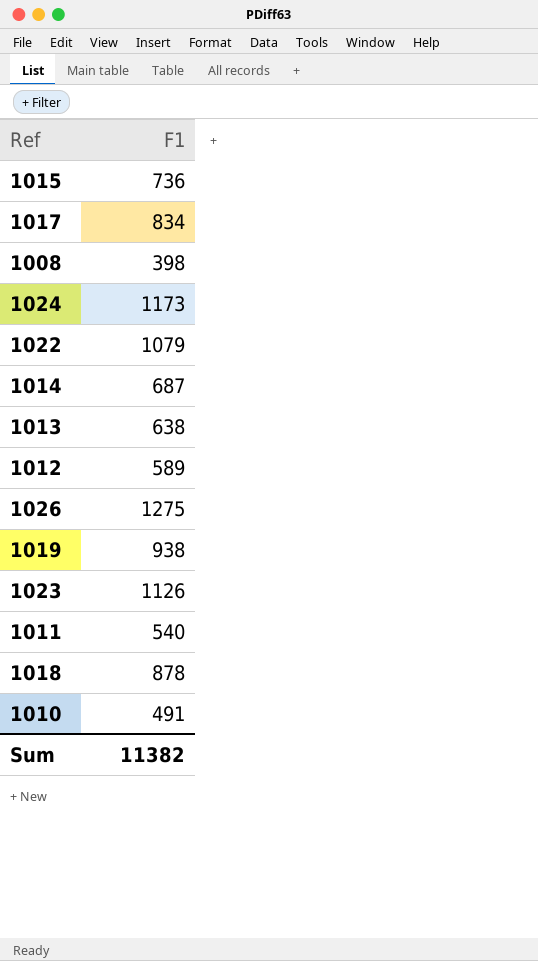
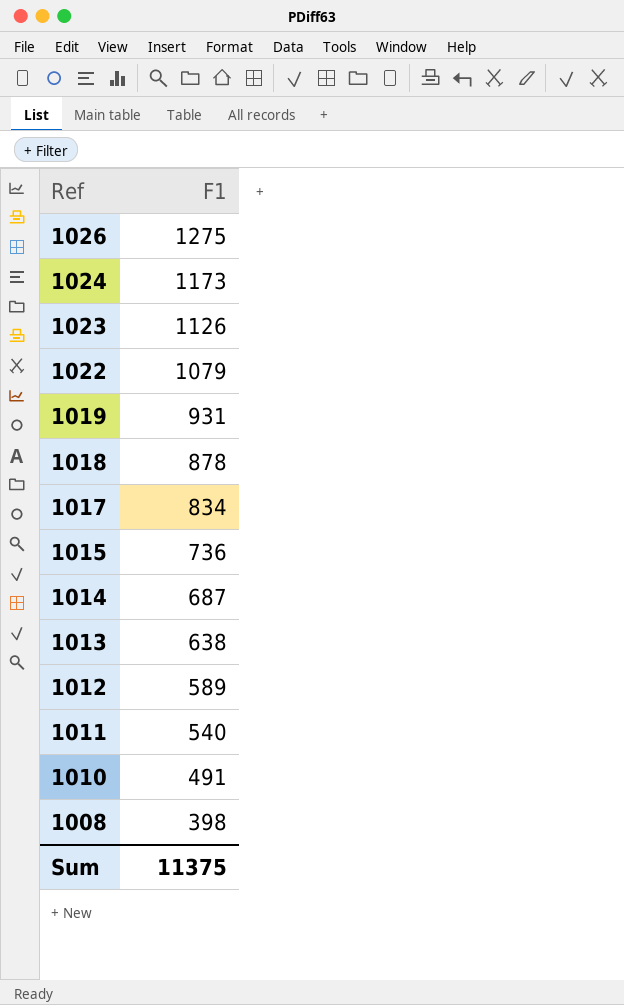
row order: none -> Ref descending
1019 | F1: 938 -> 931
Sum | F1: 11382 -> 11375

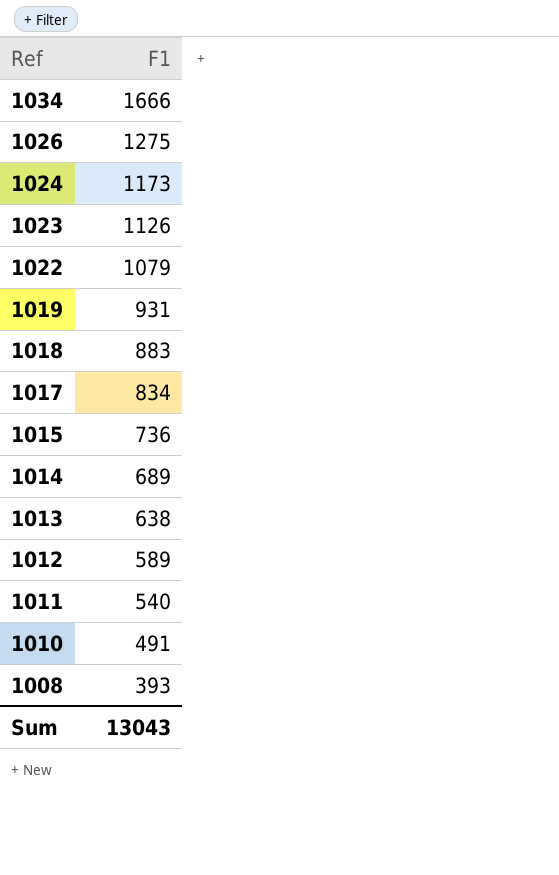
row 1034: none -> 1666
1018 | F1: 878 -> 883
1014 | F1: 687 -> 689
1008 | F1: 398 -> 393
Sum | F1: 11375 -> 13043

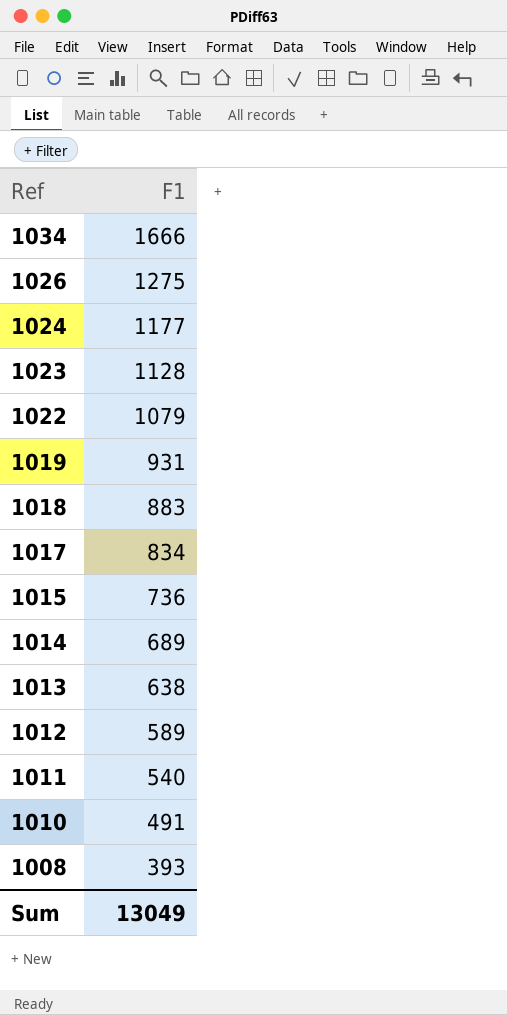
1024 | F1: 1173 -> 1177
1023 | F1: 1126 -> 1128
Sum | F1: 13043 -> 13049

